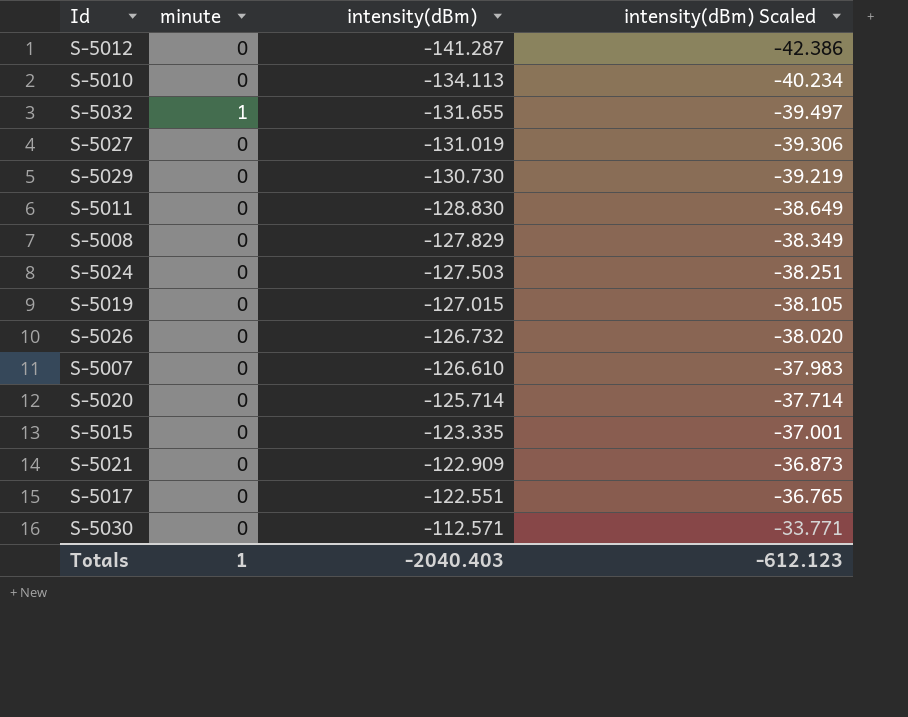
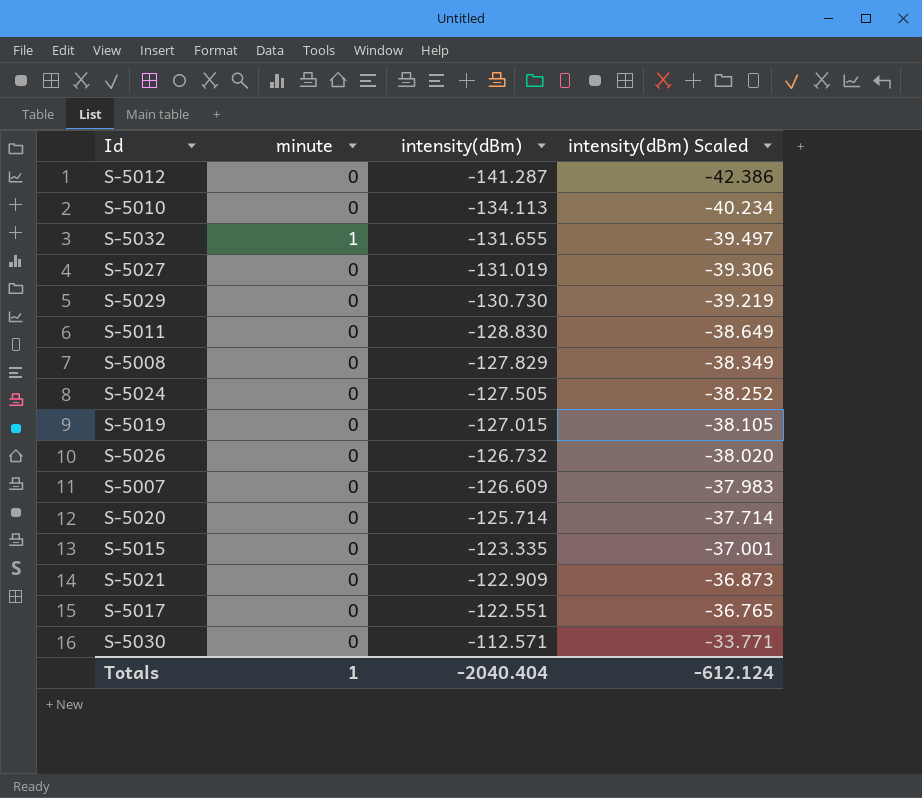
S-5024 | intensity(dBm): -127.503 -> -127.505
S-5024 | intensity(dBm) Scaled: -38.251 -> -38.252
S-5007 | intensity(dBm): -126.610 -> -126.609
Totals | intensity(dBm): -2040.403 -> -2040.404
Totals | intensity(dBm) Scaled: -612.123 -> -612.124

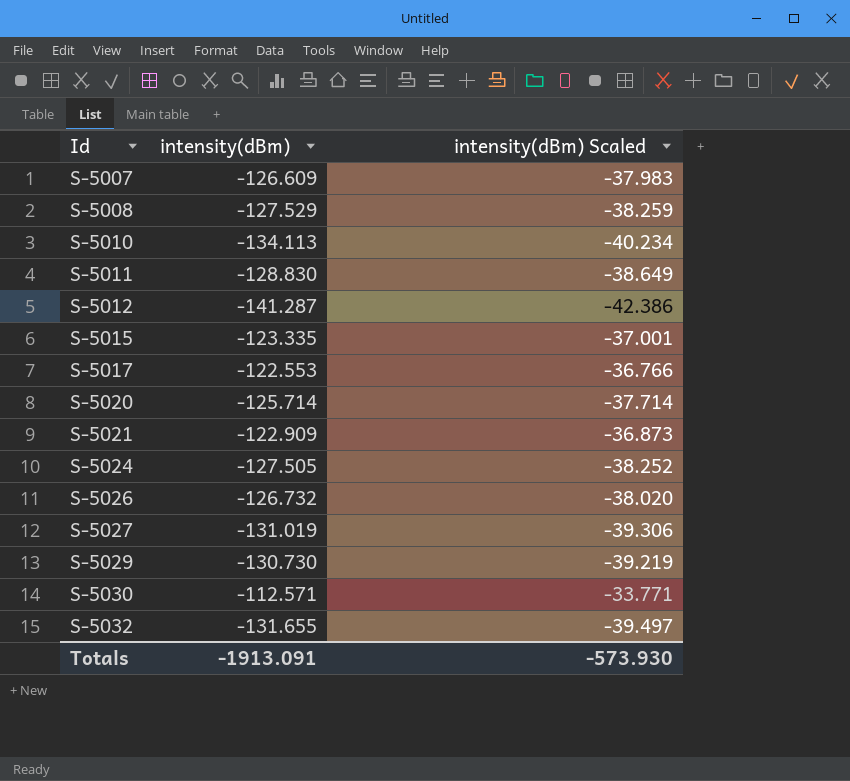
row order: intensity(dBm) ascending -> Id ascending
column minute | position: 2 -> none
row S-5019: 0 | -127.015 | -38.105 -> none
S-5008 | intensity(dBm): -127.829 -> -127.529
S-5008 | intensity(dBm) Scaled: -38.349 -> -38.259
S-5017 | intensity(dBm): -122.551 -> -122.553
S-5017 | intensity(dBm) Scaled: -36.765 -> -36.766
Totals | intensity(dBm): -2040.404 -> -1913.091
Totals | intensity(dBm) Scaled: -612.124 -> -573.930

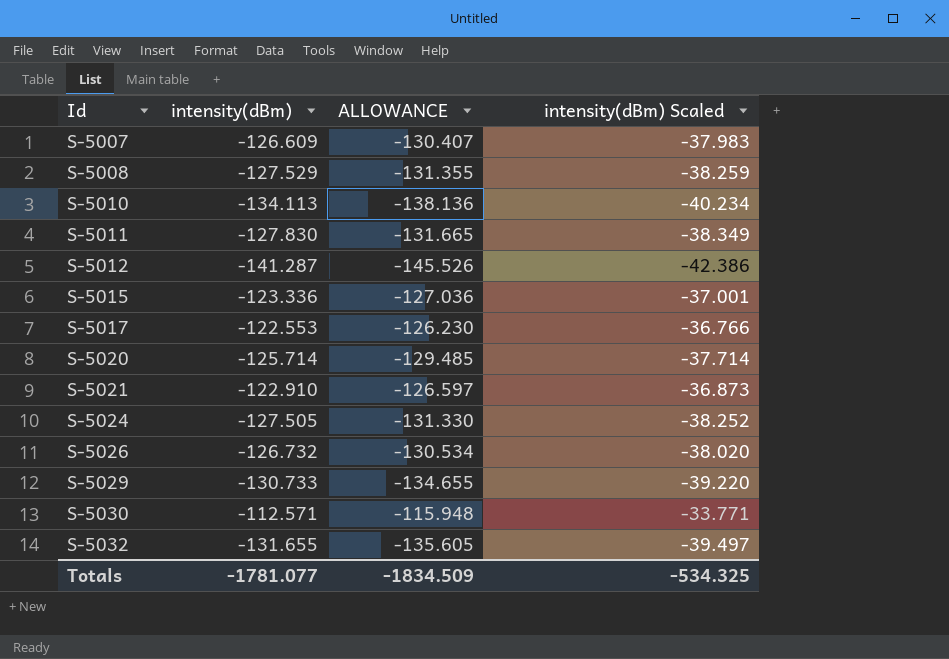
column ALLOWANCE | formula: none -> [intensity(dBm)] * 1.03
row S-5027: -131.019 | -39.306 -> none
S-5011 | intensity(dBm): -128.830 -> -127.830
S-5011 | intensity(dBm) Scaled: -38.649 -> -38.349
S-5015 | intensity(dBm): -123.335 -> -123.336
S-5021 | intensity(dBm): -122.909 -> -122.910
S-5029 | intensity(dBm): -130.730 -> -130.733
S-5029 | intensity(dBm) Scaled: -39.219 -> -39.220
Totals | intensity(dBm): -1913.091 -> -1781.077
Totals | intensity(dBm) Scaled: -573.930 -> -534.325

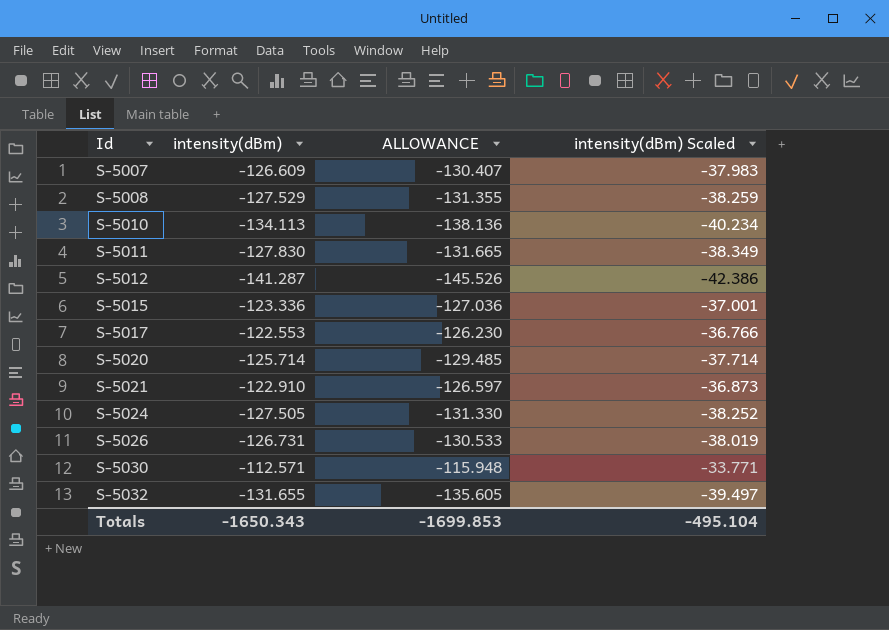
row S-5029: -130.733 | -134.655 | -39.220 -> none
S-5026 | intensity(dBm): -126.732 -> -126.731
S-5026 | ALLOWANCE: -130.534 -> -130.533
S-5026 | intensity(dBm) Scaled: -38.020 -> -38.019
Totals | intensity(dBm): -1781.077 -> -1650.343
Totals | ALLOWANCE: -1834.509 -> -1699.853
Totals | intensity(dBm) Scaled: -534.325 -> -495.104

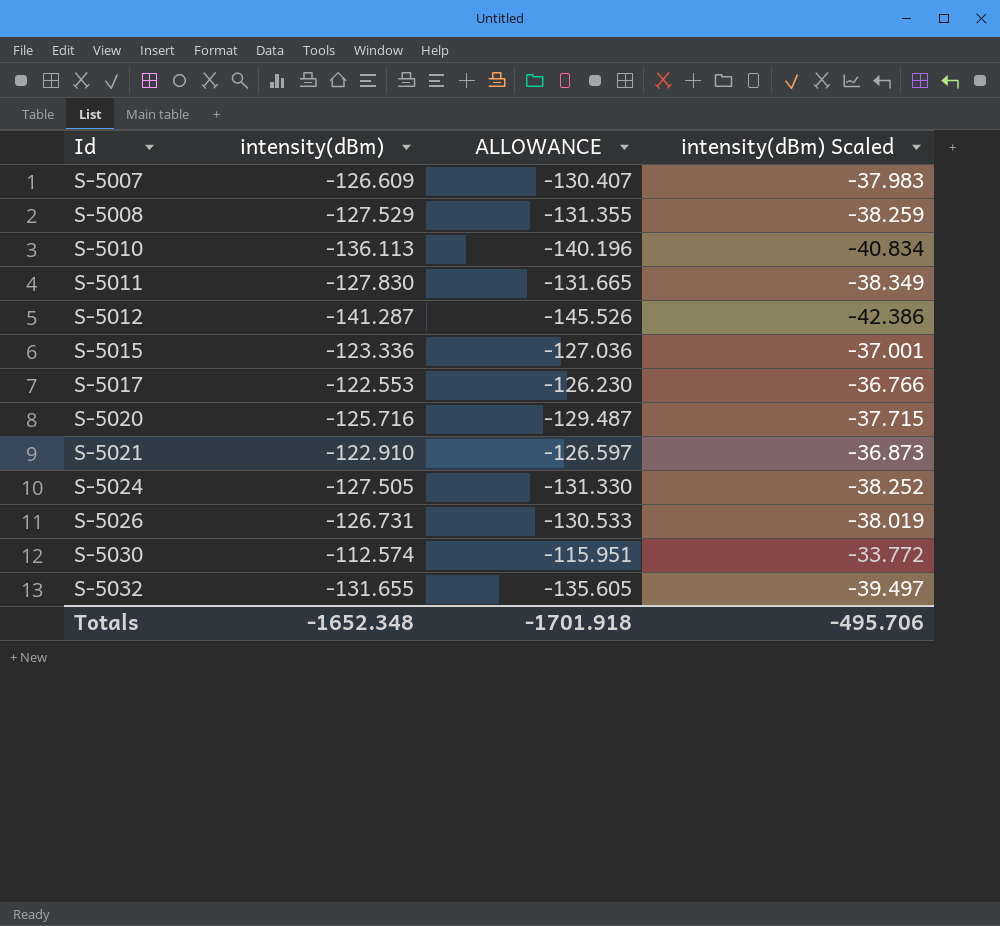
S-5010 | intensity(dBm): -134.113 -> -136.113
S-5010 | ALLOWANCE: -138.136 -> -140.196
S-5010 | intensity(dBm) Scaled: -40.234 -> -40.834
S-5020 | intensity(dBm): -125.714 -> -125.716
S-5020 | ALLOWANCE: -129.485 -> -129.487
S-5020 | intensity(dBm) Scaled: -37.714 -> -37.715
S-5030 | intensity(dBm): -112.571 -> -112.574
S-5030 | ALLOWANCE: -115.948 -> -115.951
S-5030 | intensity(dBm) Scaled: -33.771 -> -33.772
Totals | intensity(dBm): -1650.343 -> -1652.348
Totals | ALLOWANCE: -1699.853 -> -1701.918
Totals | intensity(dBm) Scaled: -495.104 -> -495.706

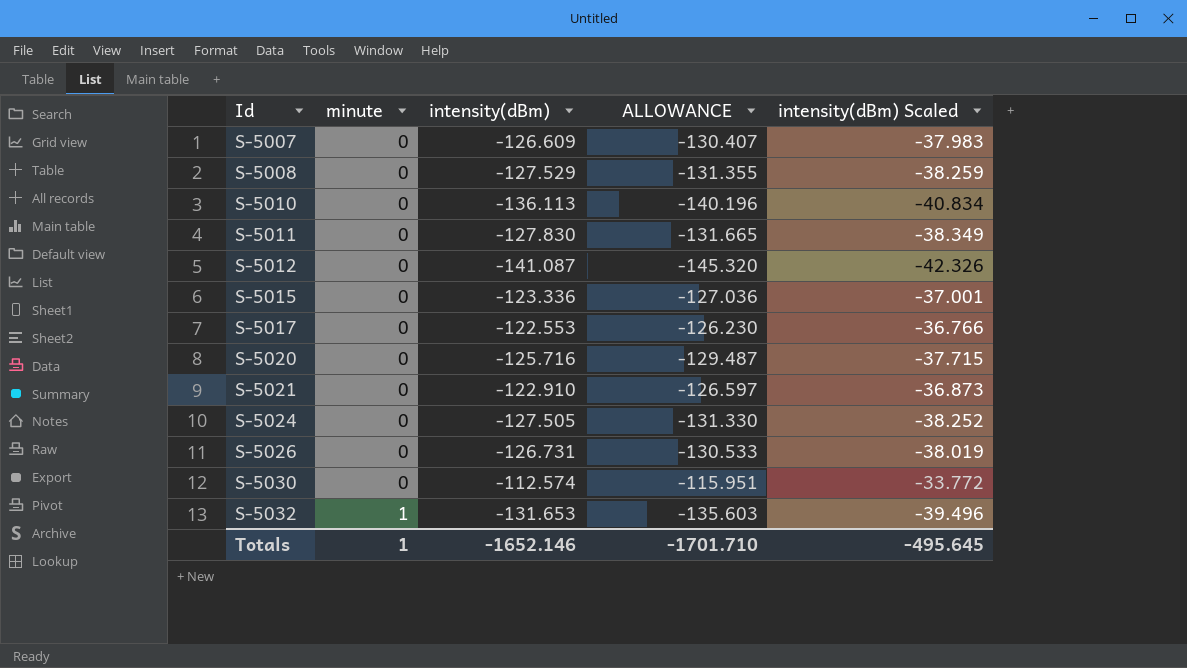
column minute | position: none -> 2
S-5012 | intensity(dBm): -141.287 -> -141.087
S-5012 | ALLOWANCE: -145.526 -> -145.320
S-5012 | intensity(dBm) Scaled: -42.386 -> -42.326
S-5032 | intensity(dBm): -131.655 -> -131.653
S-5032 | ALLOWANCE: -135.605 -> -135.603
S-5032 | intensity(dBm) Scaled: -39.497 -> -39.496
Totals | intensity(dBm): -1652.348 -> -1652.146
Totals | ALLOWANCE: -1701.918 -> -1701.710
Totals | intensity(dBm) Scaled: -495.706 -> -495.645

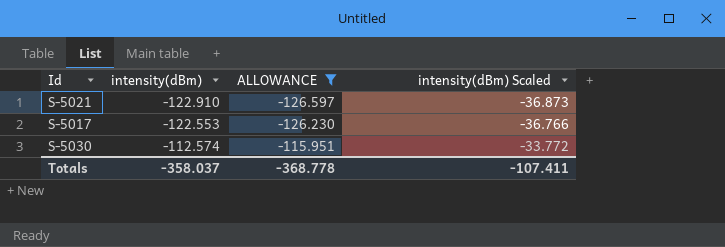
filter: none -> ALLOWANCE >= -126.597
row order: Id ascending -> intensity(dBm) ascending
column minute | position: 2 -> none
Totals | intensity(dBm): -1652.146 -> -358.037
Totals | ALLOWANCE: -1701.710 -> -368.778
Totals | intensity(dBm) Scaled: -495.645 -> -107.411

